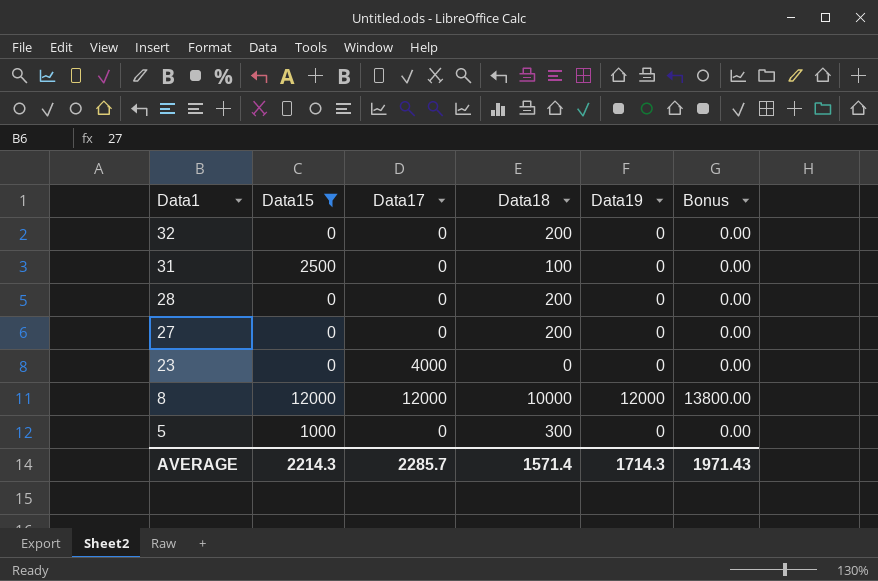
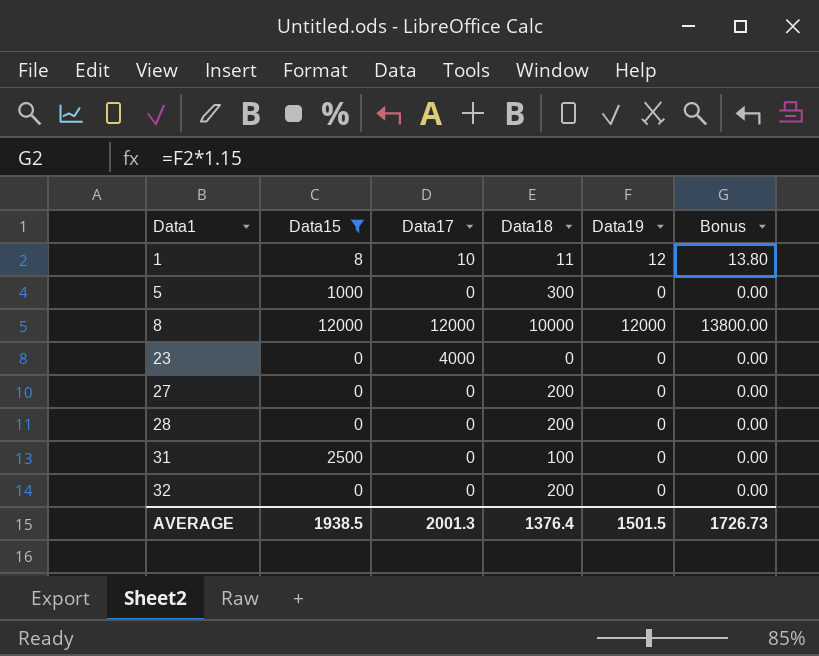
row order: Data1 descending -> Data1 ascending
row 1: none -> 8 | 10 | 11 | 12 | 13.80
AVERAGE | Data15: 2214.3 -> 1938.5
AVERAGE | Data17: 2285.7 -> 2001.3
AVERAGE | Data18: 1571.4 -> 1376.4
AVERAGE | Data19: 1714.3 -> 1501.5
AVERAGE | Bonus: 1971.43 -> 1726.73

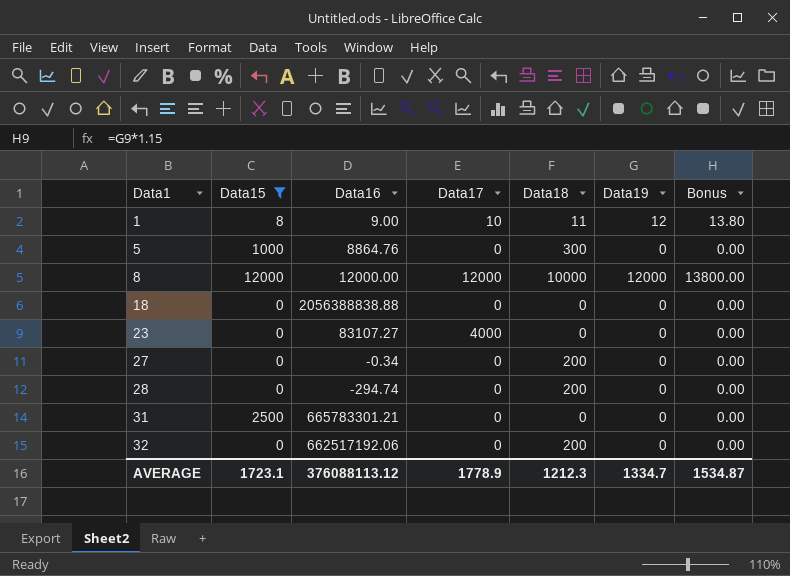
column Data16 | position: none -> 3
row 18: none -> 0 | 2056388838.88 | 0 | 0 | 0 | 0.00
31 | Data18: 100 -> 0
AVERAGE | Data15: 1938.5 -> 1723.1
AVERAGE | Data17: 2001.3 -> 1778.9
AVERAGE | Data18: 1376.4 -> 1212.3
AVERAGE | Data19: 1501.5 -> 1334.7
AVERAGE | Bonus: 1726.73 -> 1534.87

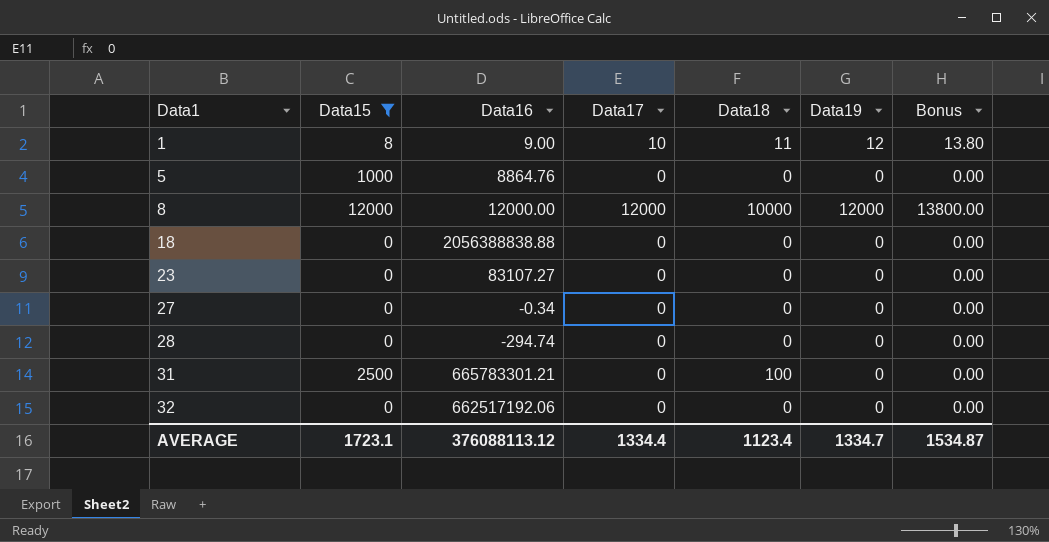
5 | Data18: 300 -> 0
23 | Data17: 4000 -> 0
27 | Data18: 200 -> 0
28 | Data18: 200 -> 0
31 | Data18: 0 -> 100
32 | Data18: 200 -> 0
AVERAGE | Data17: 1778.9 -> 1334.4
AVERAGE | Data18: 1212.3 -> 1123.4

